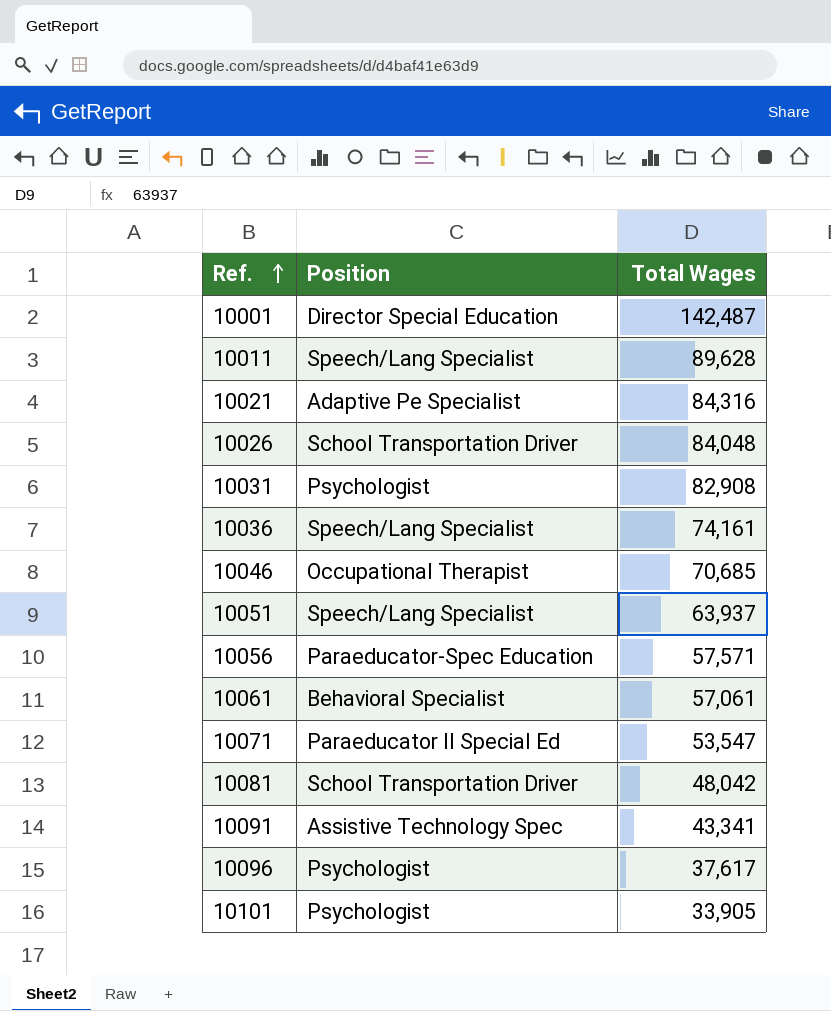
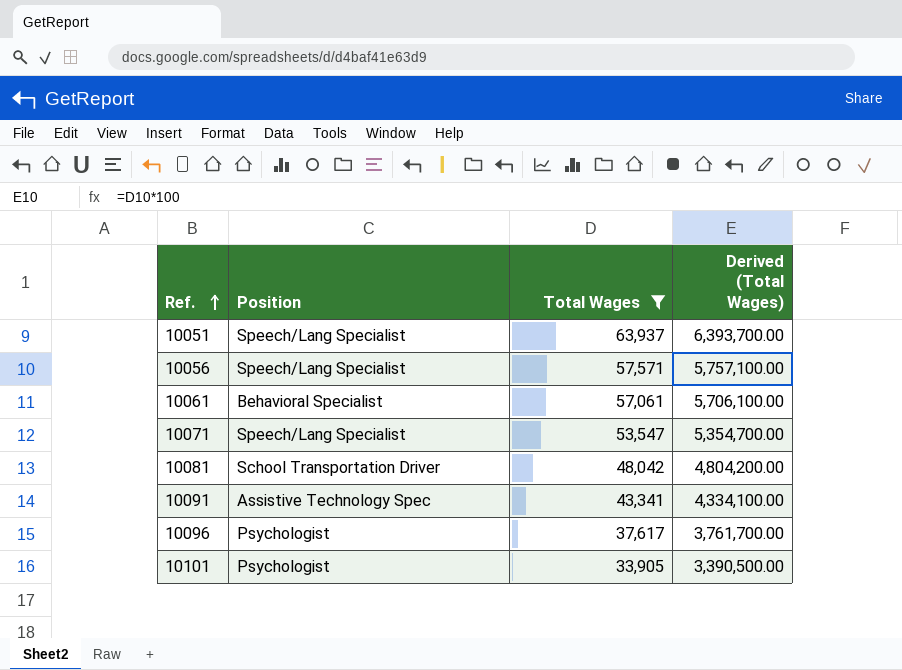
filter: none -> Total Wages <= 63,937
column Derived (Total Wages) | formula: none -> [Total Wages] * 100
10056 | Position: Paraeducator-Spec Education -> Speech/Lang Specialist
10071 | Position: Paraeducator II Special Ed -> Speech/Lang Specialist

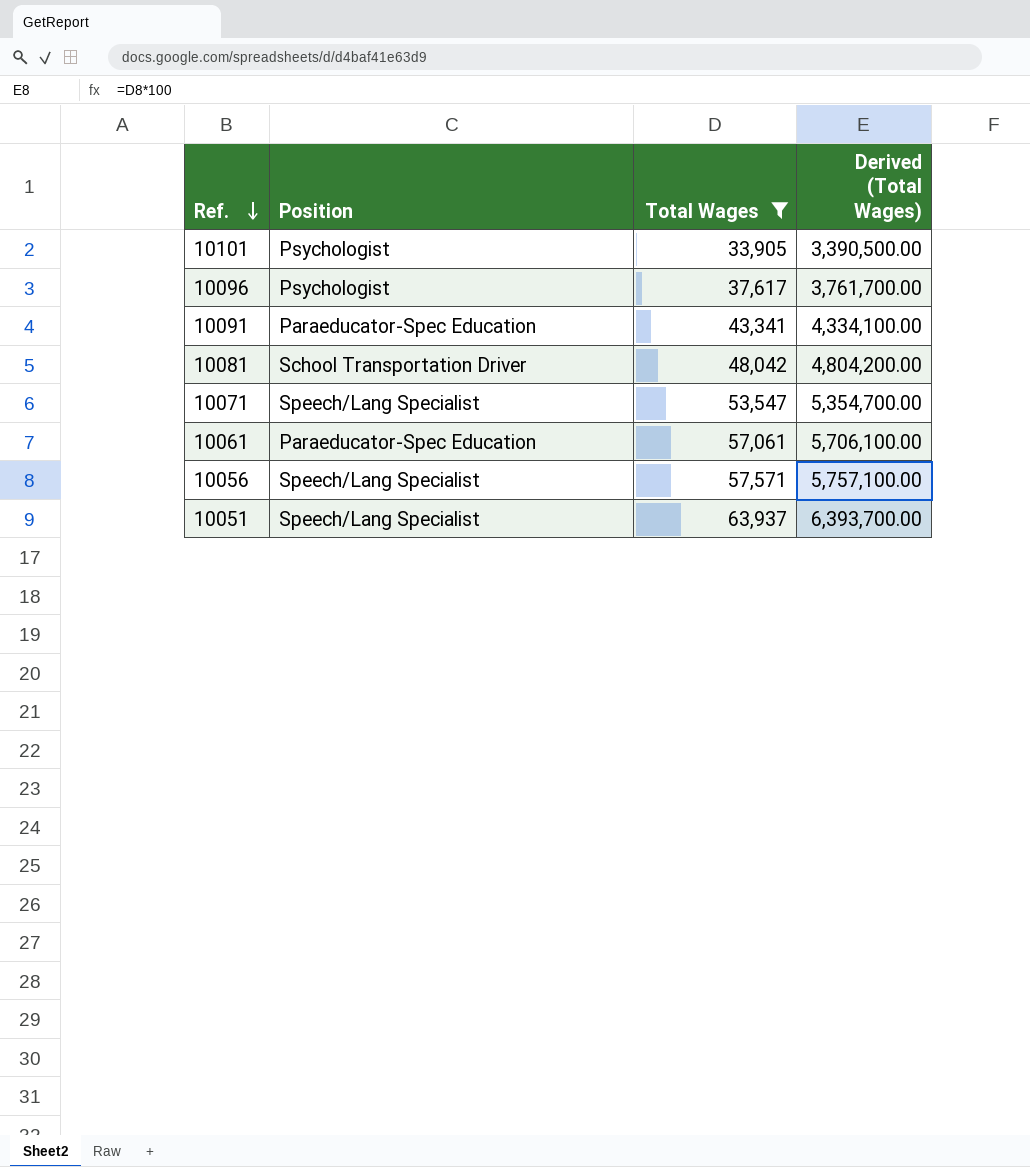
row order: Ref. ascending -> Ref. descending
10091 | Position: Assistive Technology Spec -> Paraeducator-Spec Education
10061 | Position: Behavioral Specialist -> Paraeducator-Spec Education

